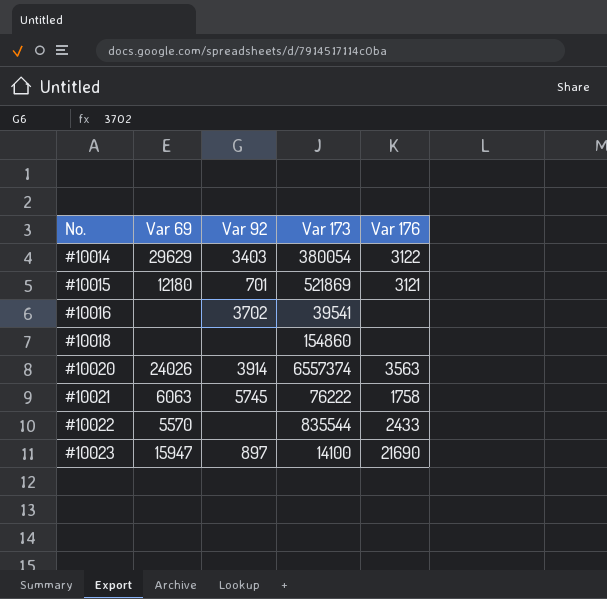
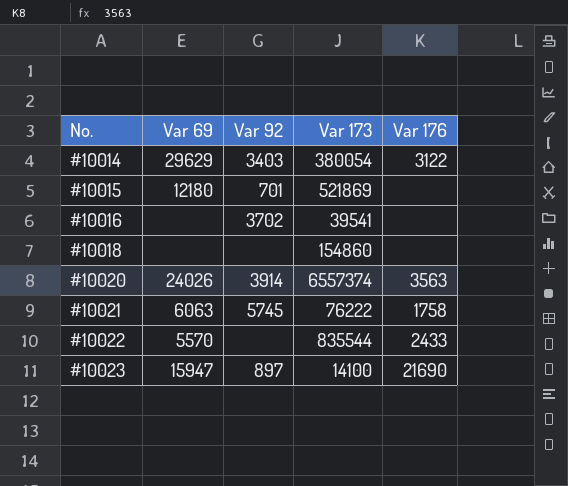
#10015 | Var 176: 3121 -> none

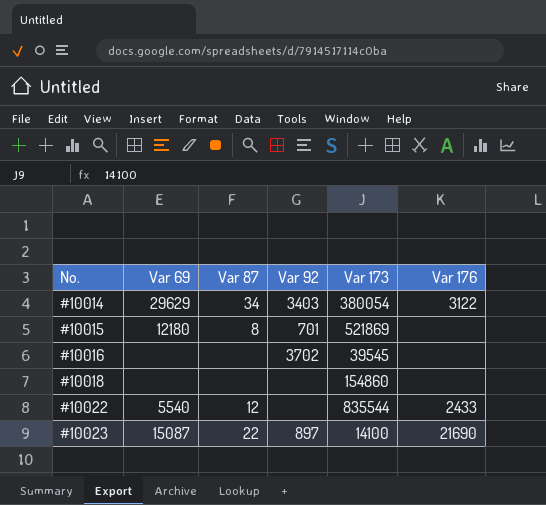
column Var 87 | position: none -> 3
row #10020: 24026 | 3914 | 6557374 | 3563 -> none
row #10021: 6063 | 5745 | 76222 | 1758 -> none
#10016 | Var 173: 39541 -> 39545
#10022 | Var 69: 5570 -> 5540
#10023 | Var 69: 15947 -> 15087

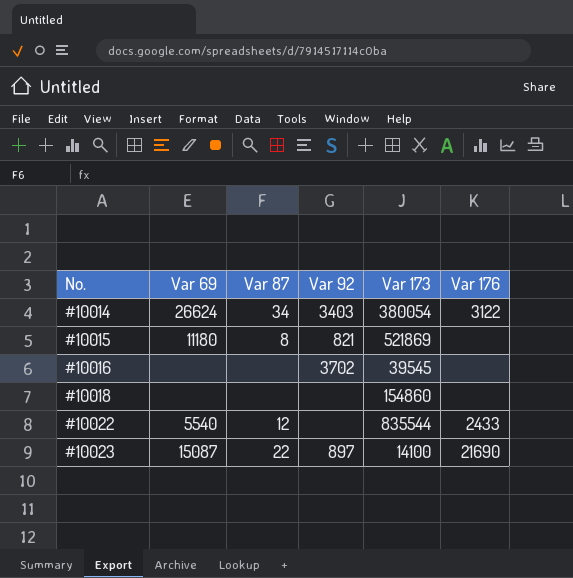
#10014 | Var 69: 29629 -> 26624
#10015 | Var 69: 12180 -> 11180
#10015 | Var 92: 701 -> 821

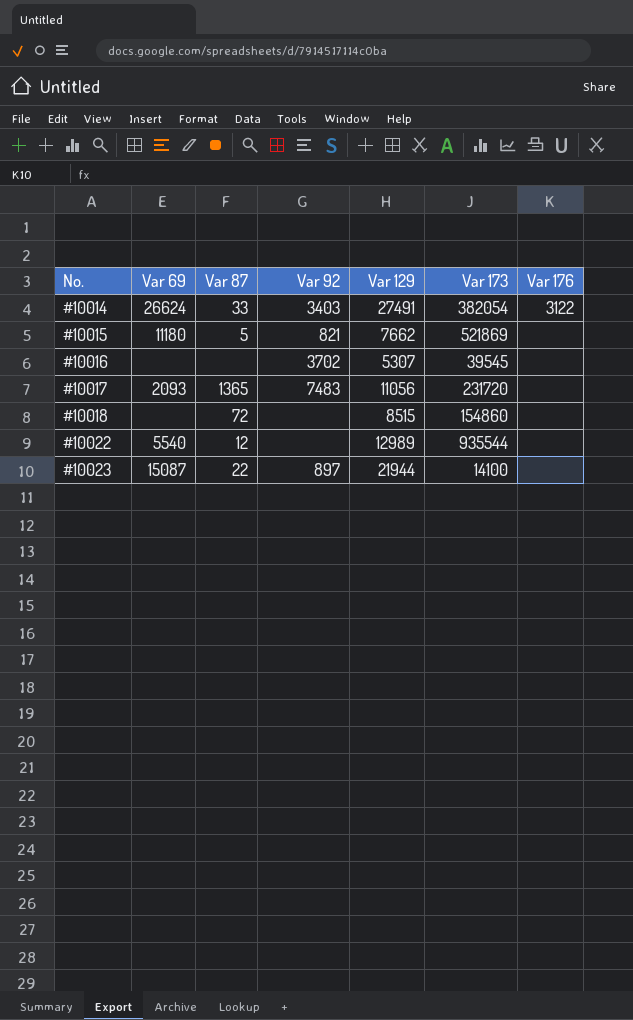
column Var 129 | position: none -> 5
#10014 | Var 87: 34 -> 33
#10014 | Var 173: 380054 -> 382054
#10015 | Var 87: 8 -> 5
row #10017: none -> 2093 | 1365 | 7483 | 11056 | 231720 | none
#10018 | Var 87: none -> 72
#10022 | Var 173: 835544 -> 935544
#10022 | Var 176: 2433 -> none
#10023 | Var 176: 21690 -> none

